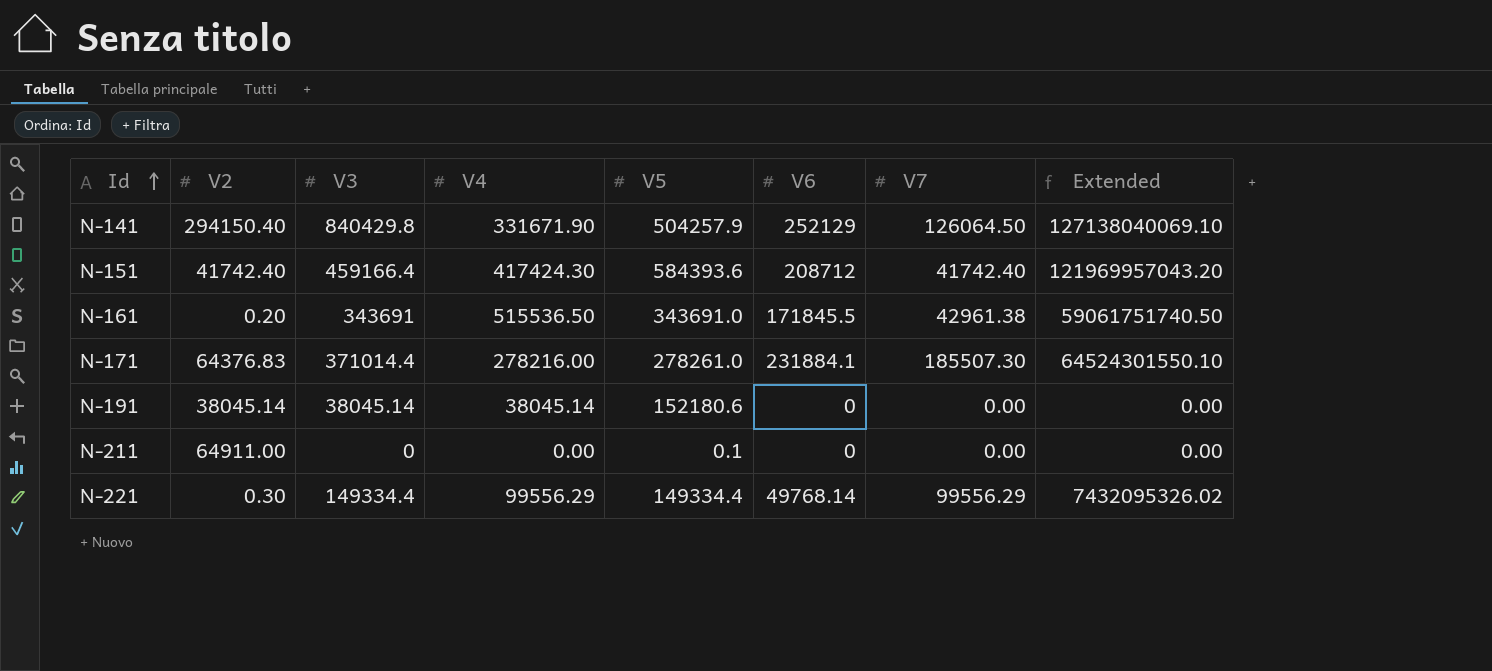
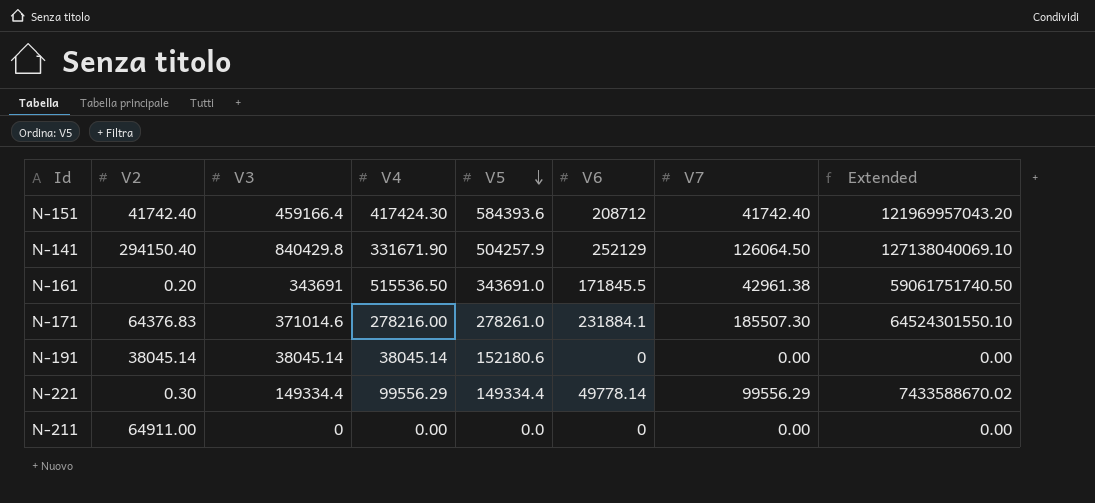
row order: Id ascending -> V5 descending
N-171 | V3: 371014.4 -> 371014.6
N-221 | V6: 49768.14 -> 49778.14
N-221 | Extended: 7432095326.02 -> 7433588670.02
N-211 | V5: 0.1 -> 0.0

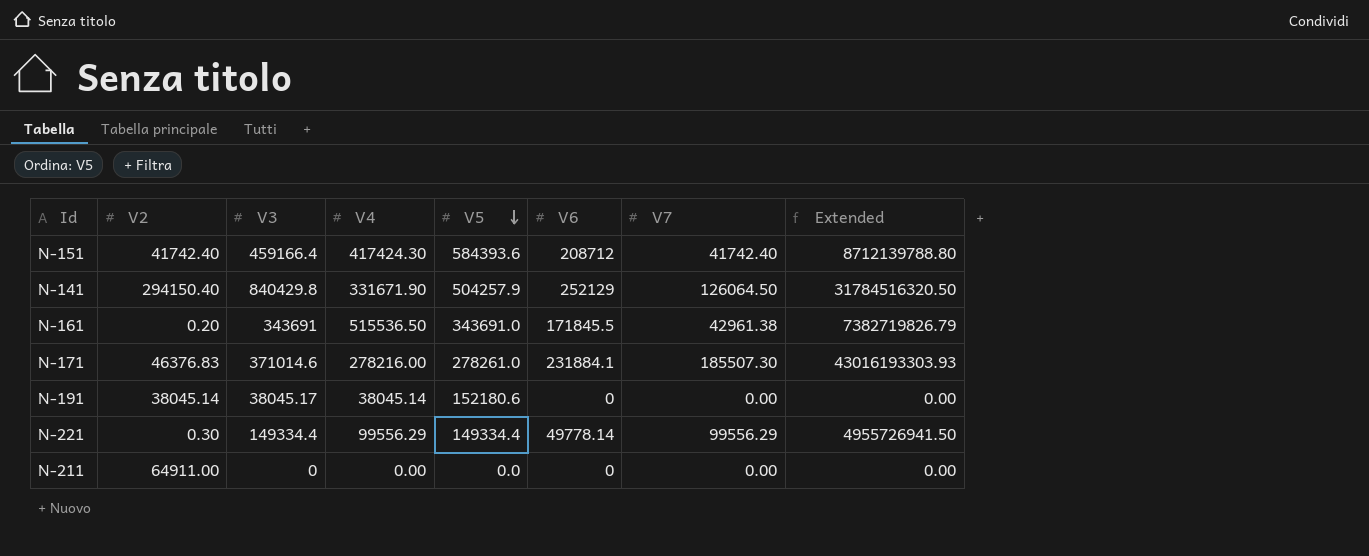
column Extended | formula: [V5] * [V6] -> [V6] * [V7]
N-171 | V2: 64376.83 -> 46376.83
N-191 | V3: 38045.14 -> 38045.17

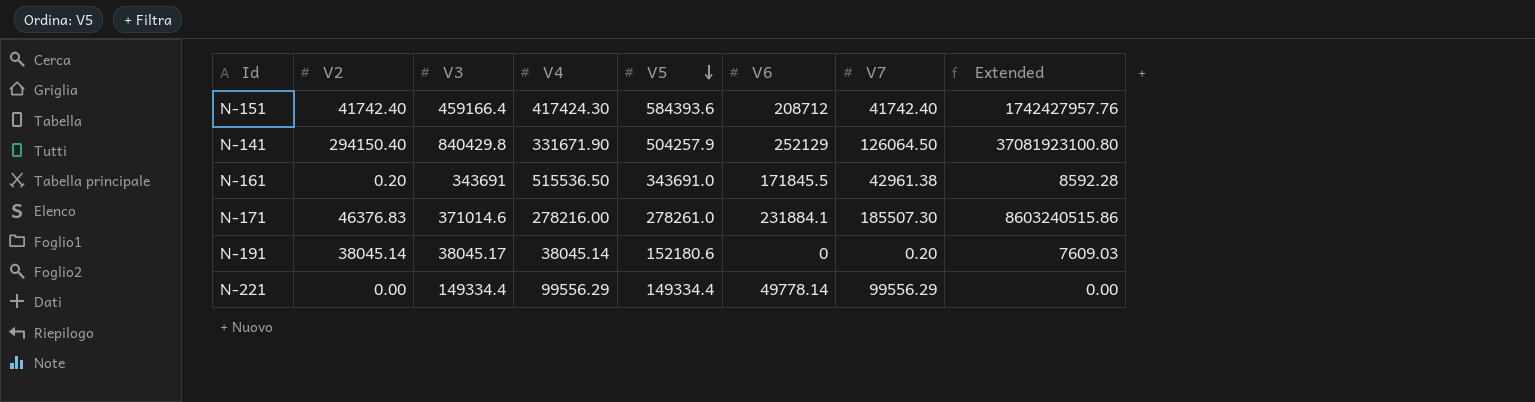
column Extended | formula: [V6] * [V7] -> [V2] * [V7]
row N-211: 64911.00 | 0 | 0.00 | 0.0 | 0 | 0.00 | 0.00 -> none
N-191 | V7: 0.00 -> 0.20
N-221 | V2: 0.30 -> 0.00

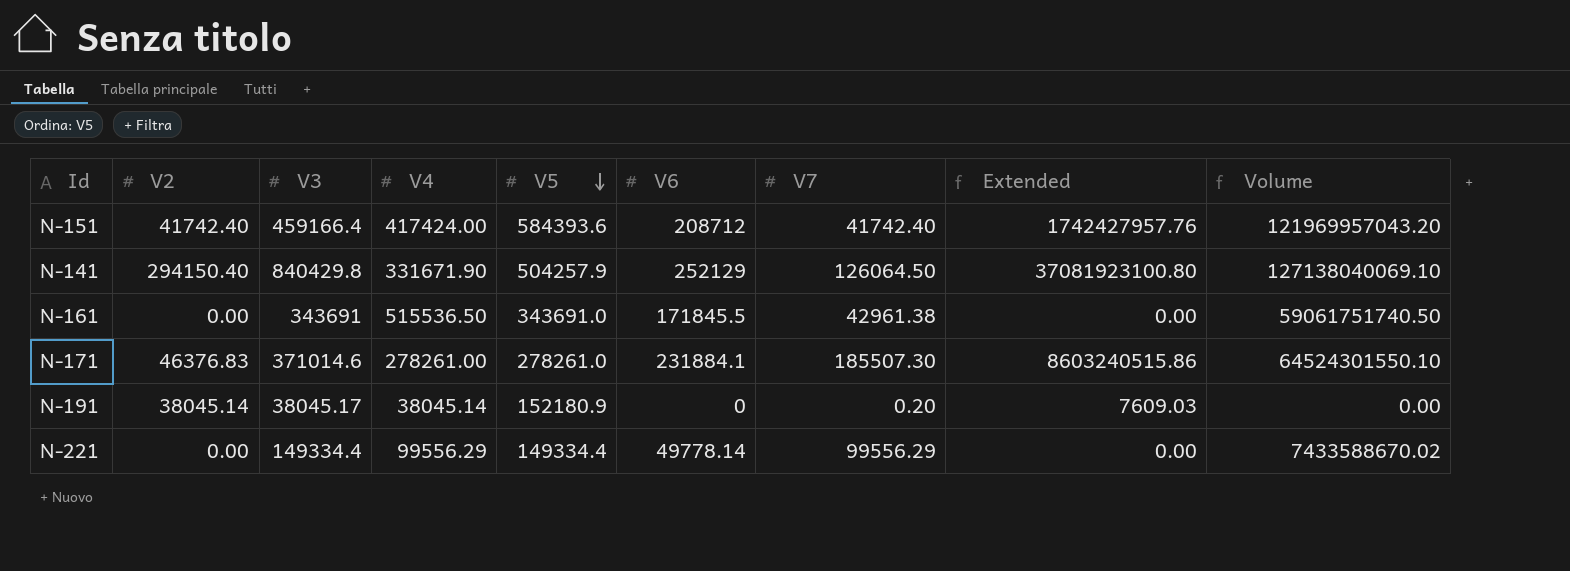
column Volume | formula: none -> [V5] * [V6]
N-151 | V4: 417424.30 -> 417424.00
N-161 | V2: 0.20 -> 0.00
N-161 | Extended: 8592.28 -> 0.00
N-171 | V4: 278216.00 -> 278261.00
N-191 | V5: 152180.6 -> 152180.9

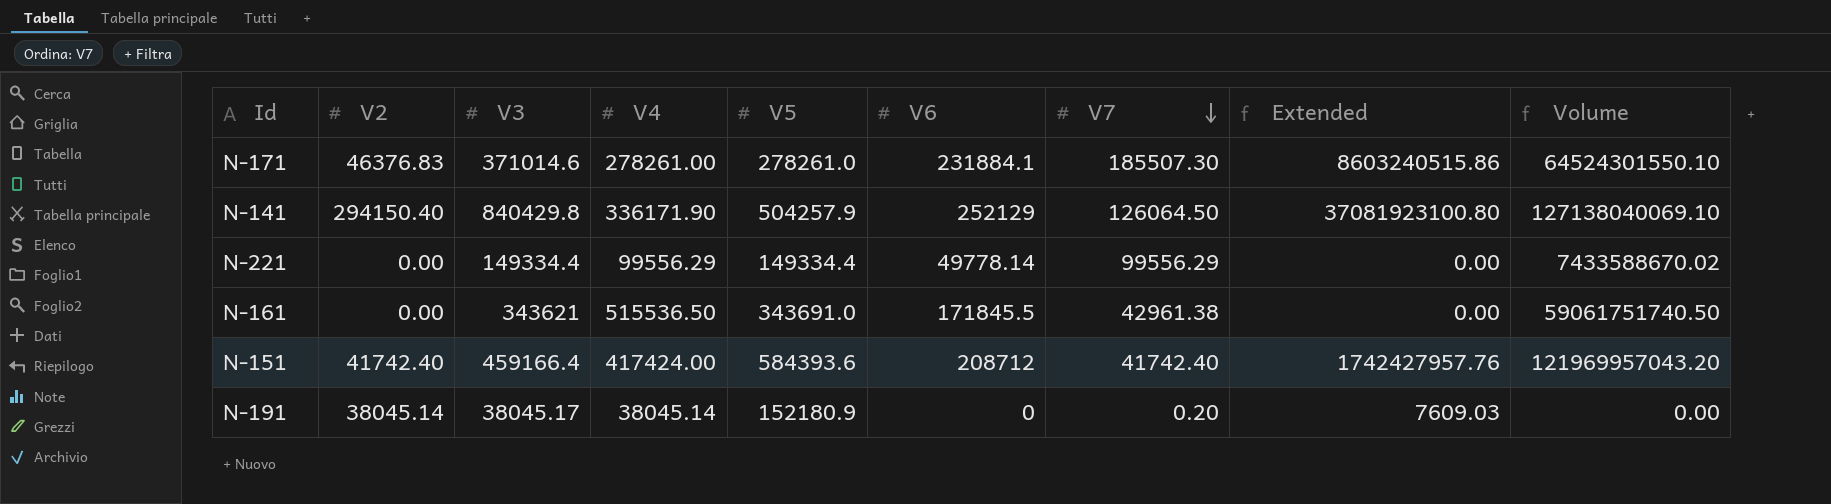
row order: V5 descending -> V7 descending
N-141 | V4: 331671.90 -> 336171.90
N-161 | V3: 343691 -> 343621

